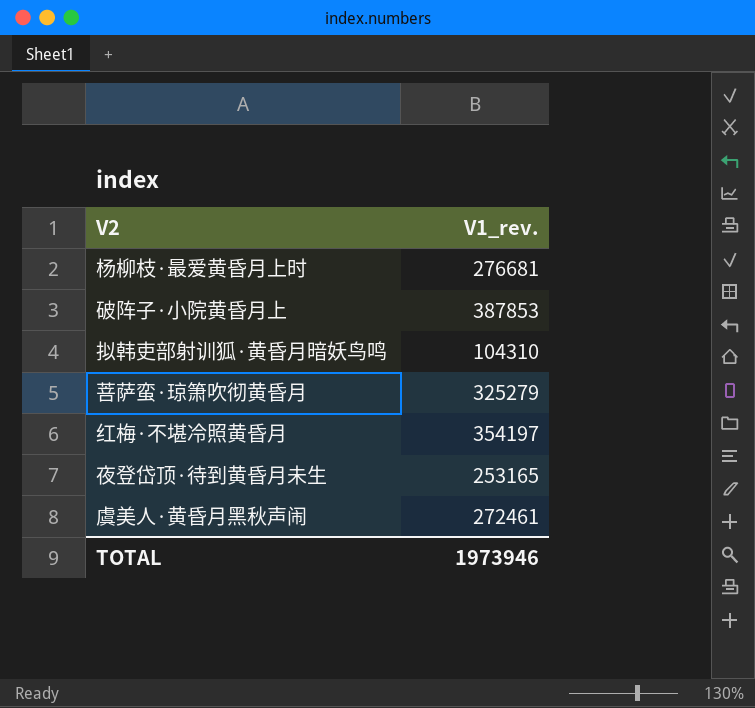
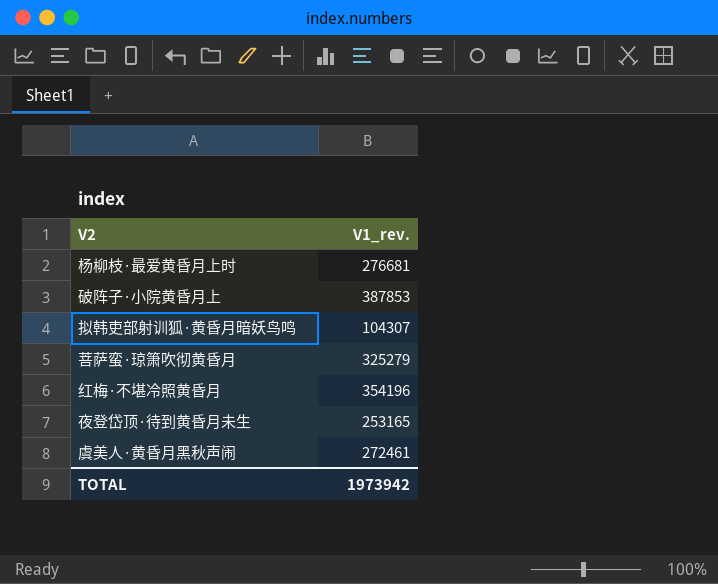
拟韩吏部射训狐·黄昏月暗妖鸟鸣 | V1_rev.: 104310 -> 104307
红梅·不堪冷照黄昏月 | V1_rev.: 354197 -> 354196
TOTAL | V1_rev.: 1973946 -> 1973942

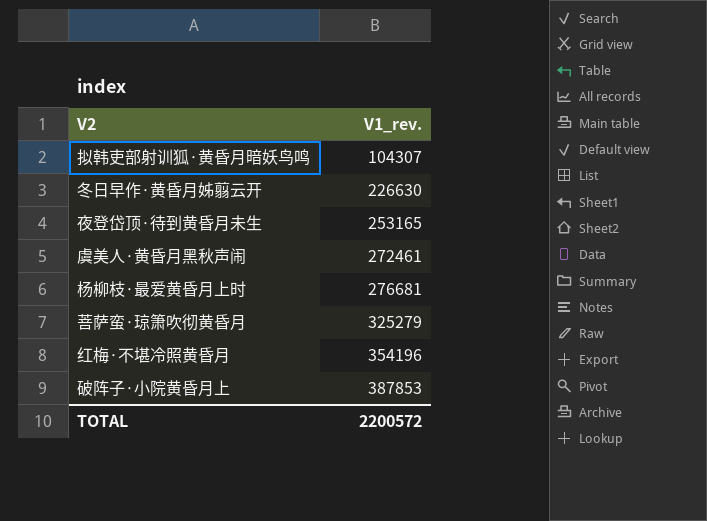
row order: none -> V1_rev. ascending
row 冬日早作·黄昏月姊翦云开: none -> 226630
TOTAL | V1_rev.: 1973942 -> 2200572

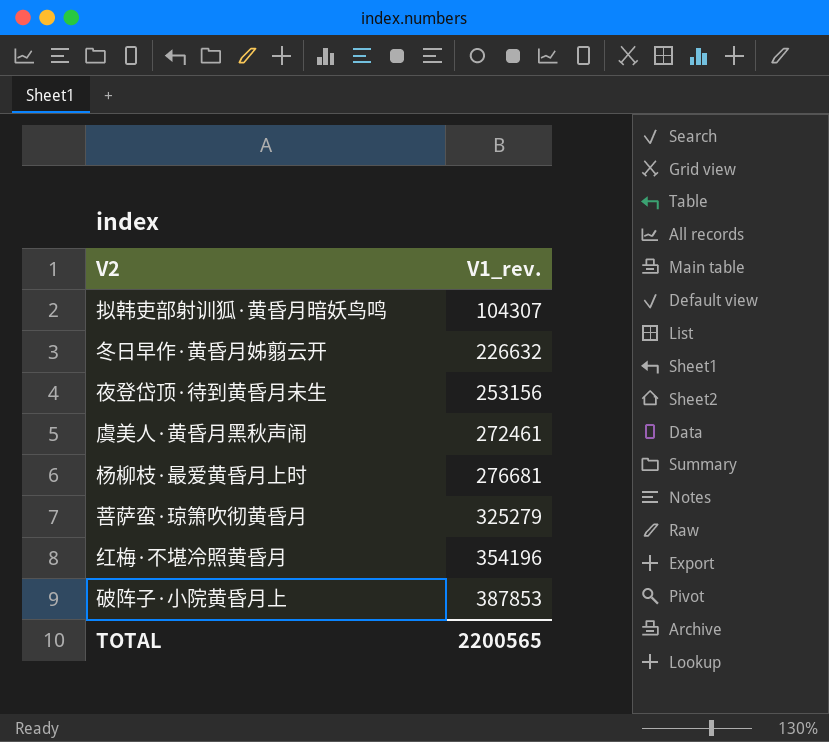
冬日早作·黄昏月姊翦云开 | V1_rev.: 226630 -> 226632
夜登岱顶·待到黄昏月未生 | V1_rev.: 253165 -> 253156
TOTAL | V1_rev.: 2200572 -> 2200565

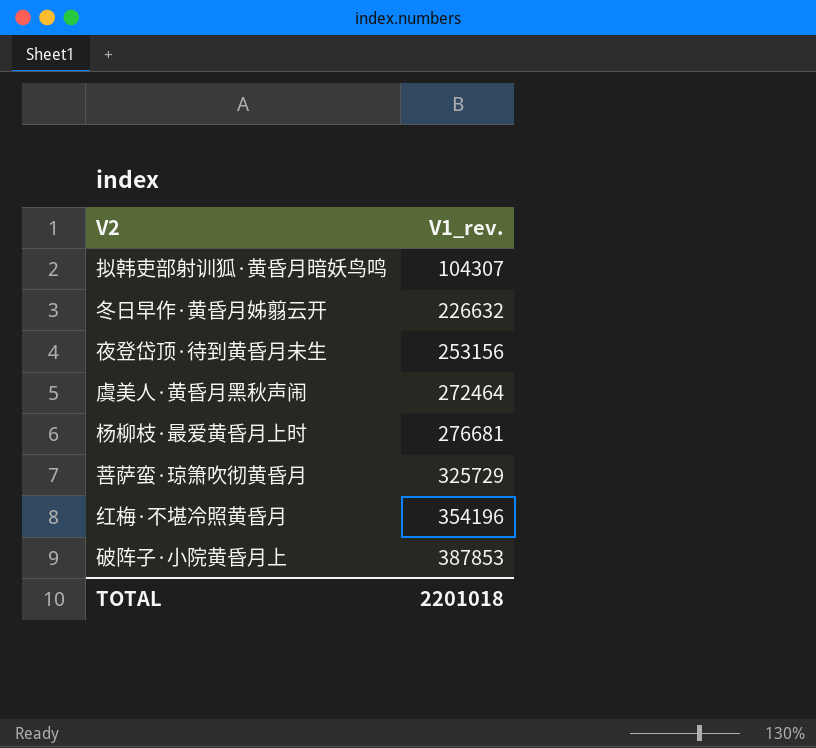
虞美人·黄昏月黑秋声闹 | V1_rev.: 272461 -> 272464
菩萨蛮·琼箫吹彻黄昏月 | V1_rev.: 325279 -> 325729
TOTAL | V1_rev.: 2200565 -> 2201018

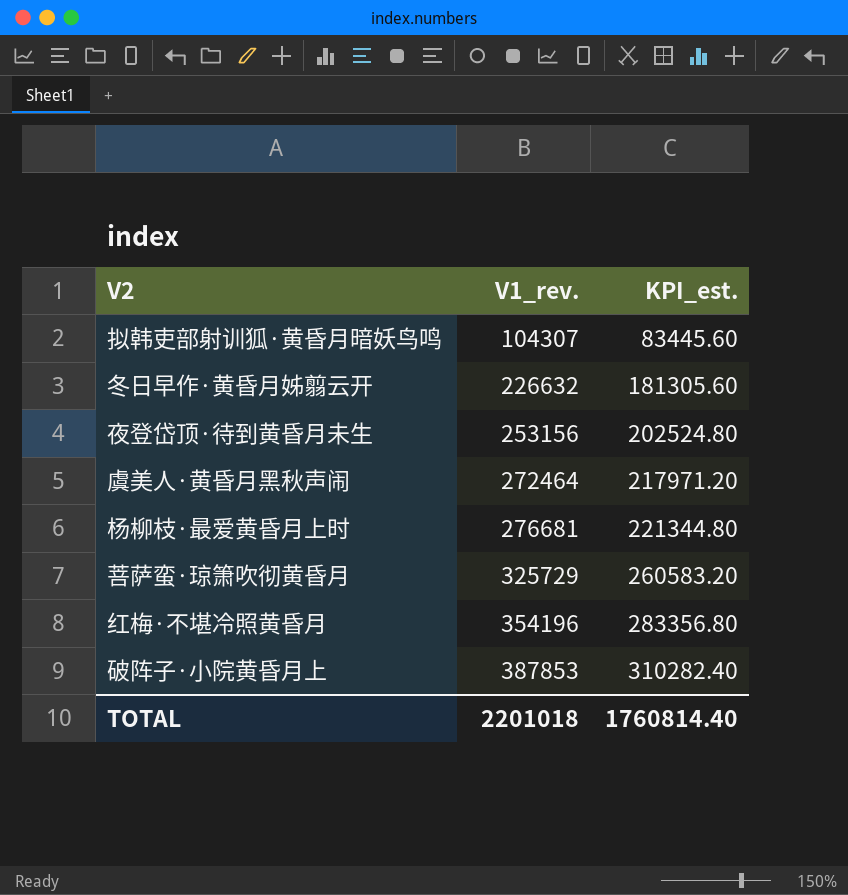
column KPI_est. | formula: none -> [V1_rev.] * 0.8

